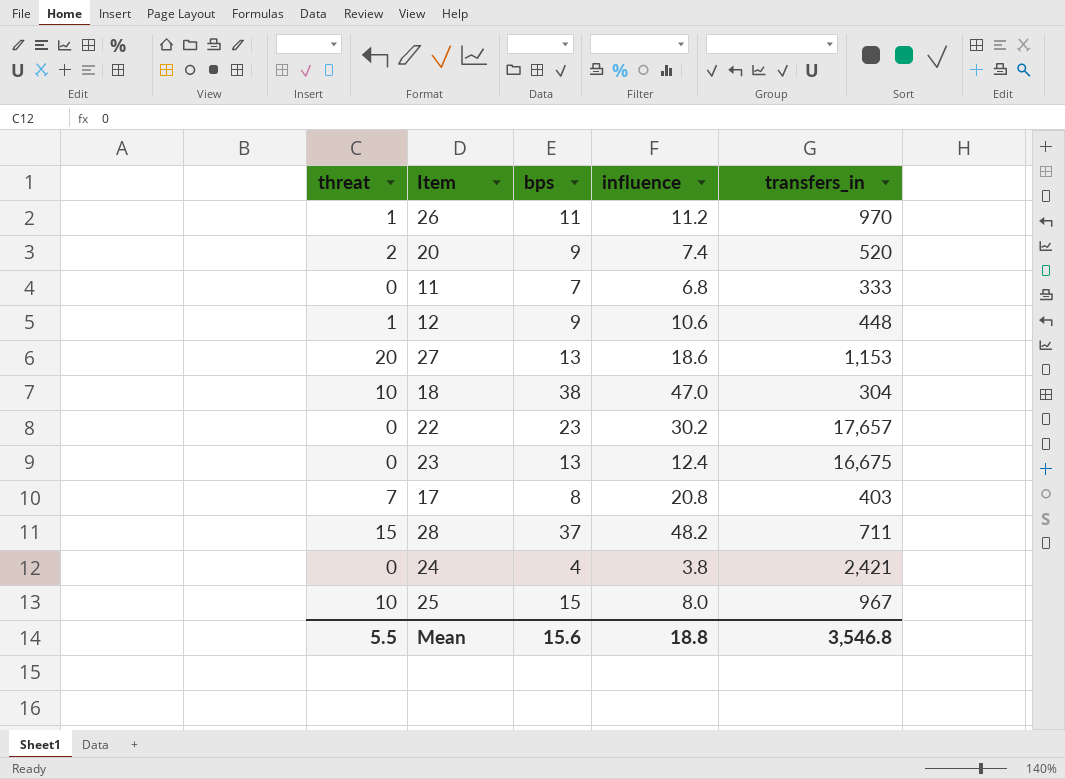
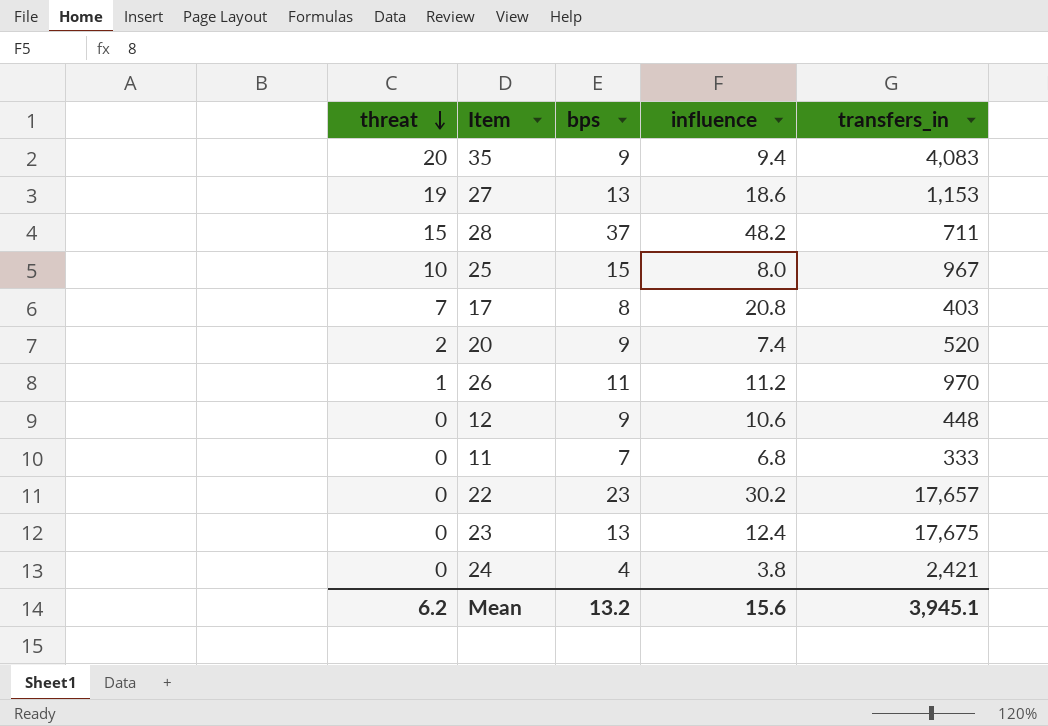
row order: none -> threat descending
row 18: 10 | 38 | 47.0 | 304 -> none
row 35: none -> 20 | 9 | 9.4 | 4,083
27 | threat: 20 -> 19
12 | threat: 1 -> 0
23 | transfers_in: 16,675 -> 17,675
Mean | threat: 5.5 -> 6.2
Mean | bps: 15.6 -> 13.2
Mean | influence: 18.8 -> 15.6
Mean | transfers_in: 3,546.8 -> 3,945.1

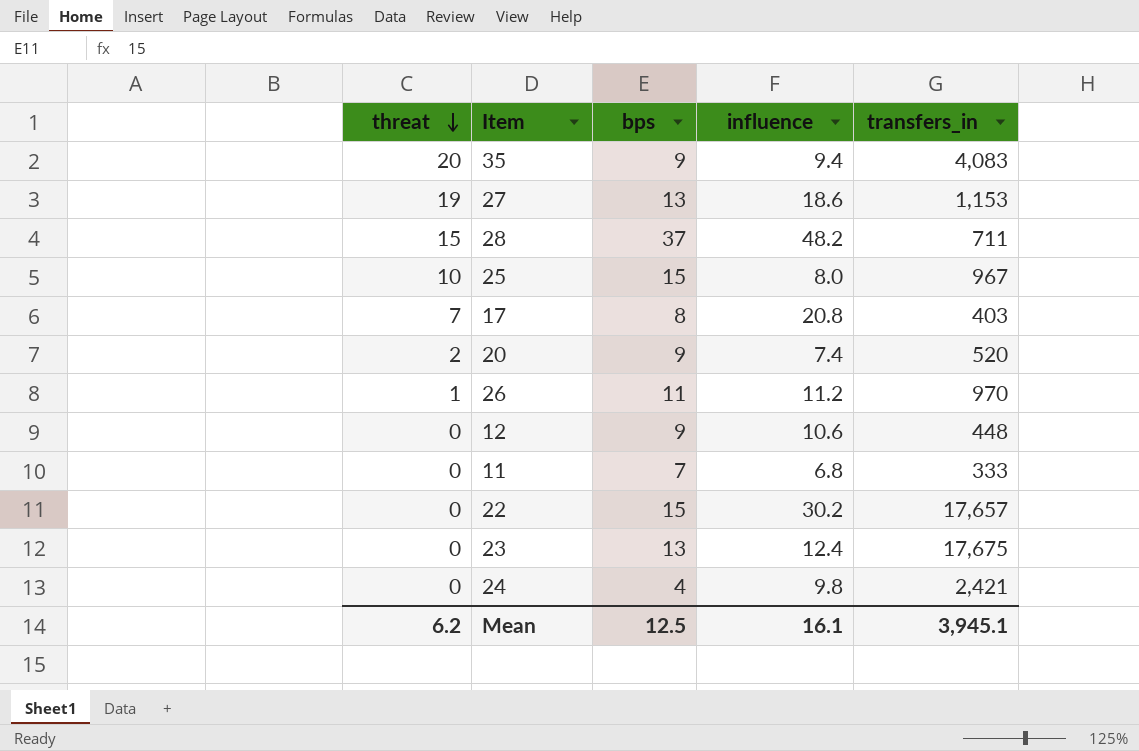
22 | bps: 23 -> 15
24 | influence: 3.8 -> 9.8
Mean | bps: 13.2 -> 12.5
Mean | influence: 15.6 -> 16.1

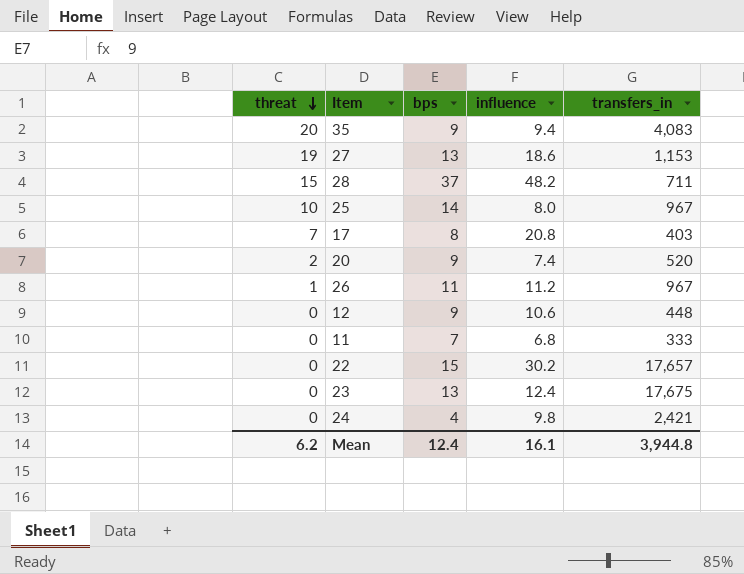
25 | bps: 15 -> 14
26 | transfers_in: 970 -> 967
Mean | bps: 12.5 -> 12.4
Mean | transfers_in: 3,945.1 -> 3,944.8

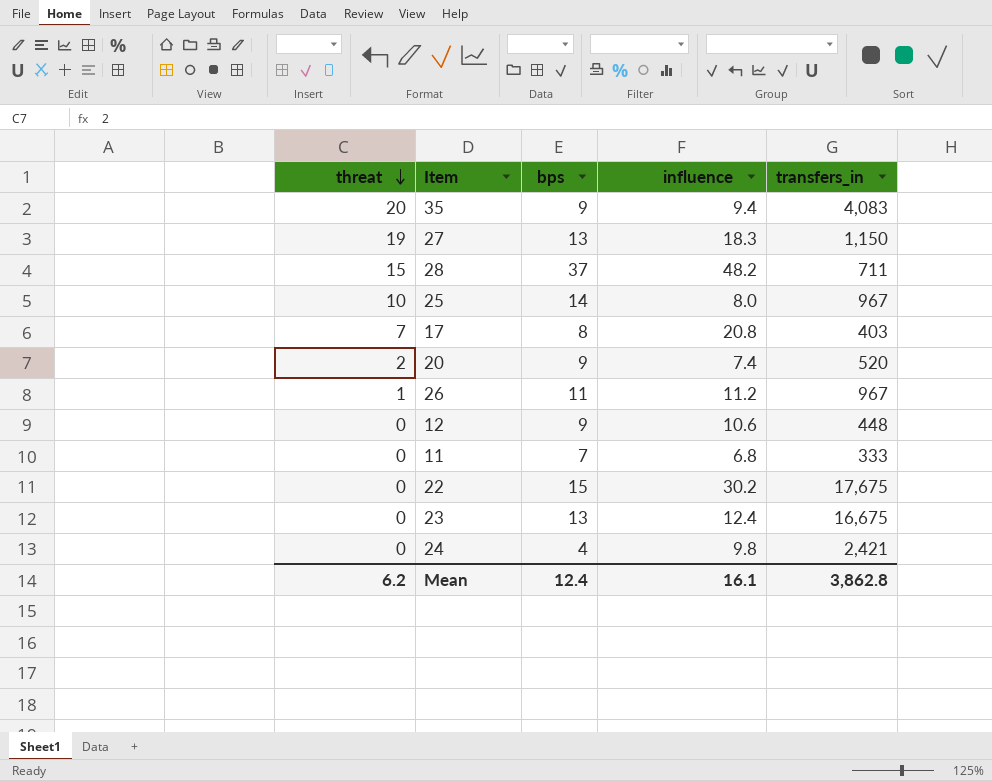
27 | influence: 18.6 -> 18.3
27 | transfers_in: 1,153 -> 1,150
22 | transfers_in: 17,657 -> 17,675
23 | transfers_in: 17,675 -> 16,675
Mean | transfers_in: 3,944.8 -> 3,862.8

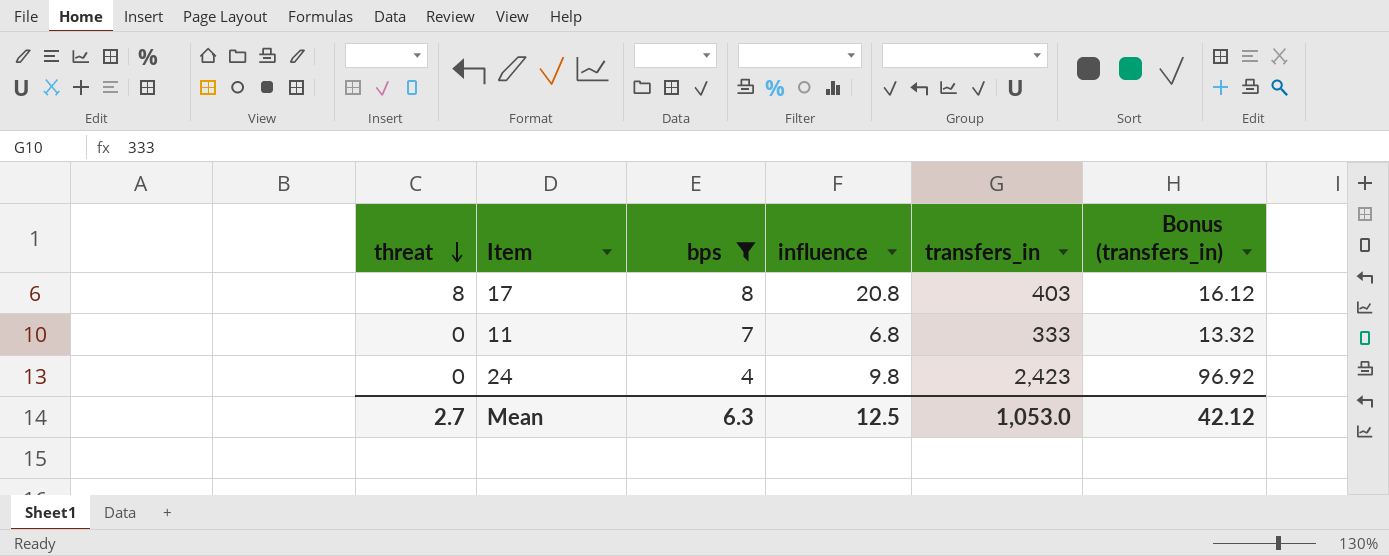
filter: none -> bps <= 8
column Bonus (transfers_in) | formula: none -> [transfers_in] * 0.04
17 | threat: 7 -> 8
24 | transfers_in: 2,421 -> 2,423
Mean | threat: 6.2 -> 2.7
Mean | bps: 12.4 -> 6.3
Mean | influence: 16.1 -> 12.5
Mean | transfers_in: 3,862.8 -> 1,053.0

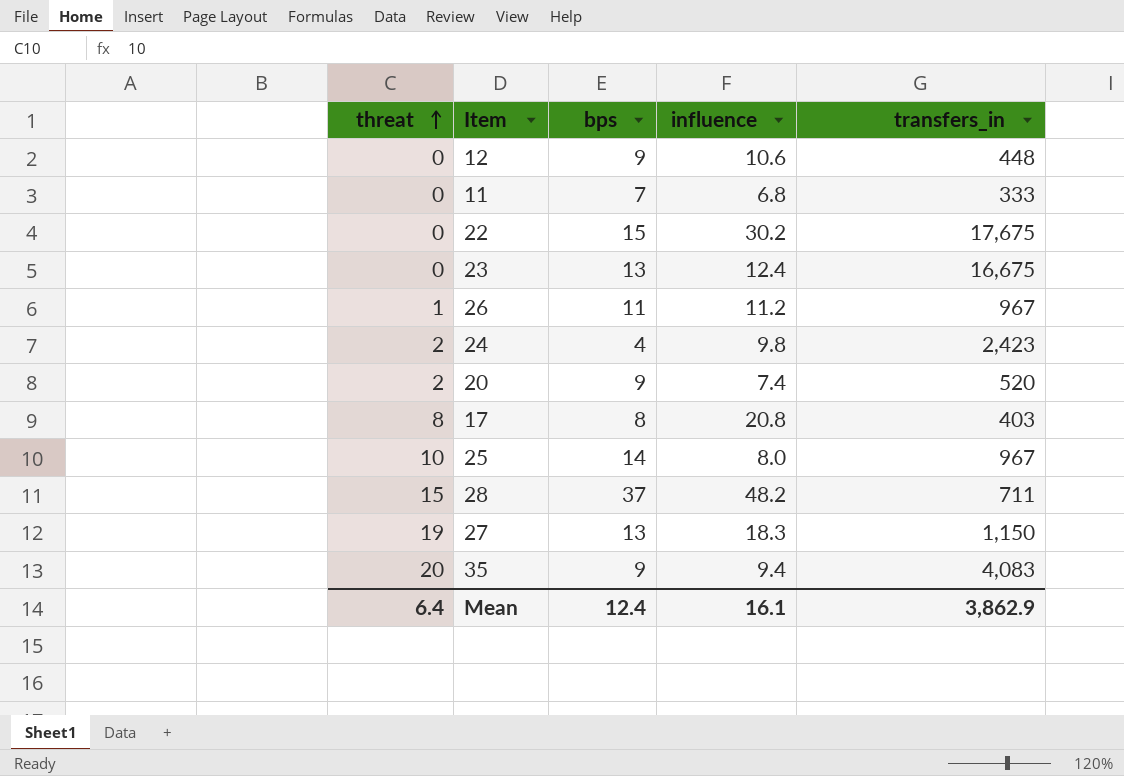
filter: bps <= 8 -> none
row order: threat descending -> threat ascending
column Bonus (transfers_in) | formula: [transfers_in] * 0.04 -> none
24 | threat: 0 -> 2
Mean | threat: 2.7 -> 6.4
Mean | bps: 6.3 -> 12.4
Mean | influence: 12.5 -> 16.1
Mean | transfers_in: 1,053.0 -> 3,862.9

